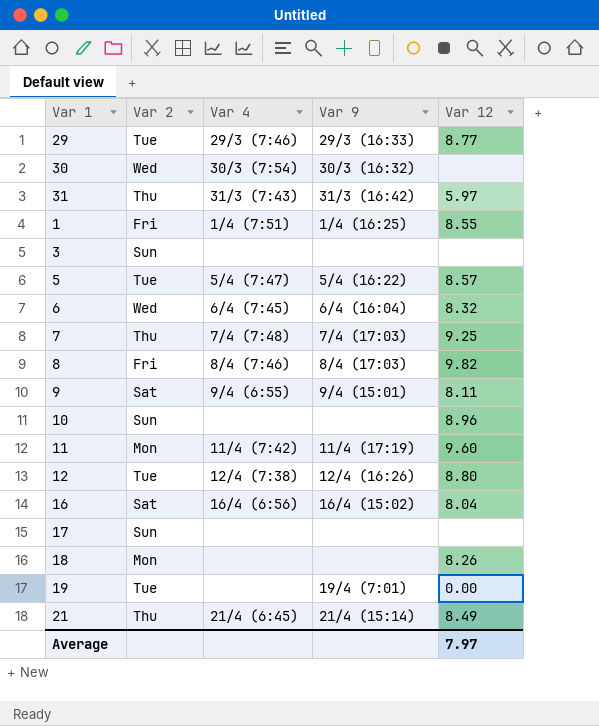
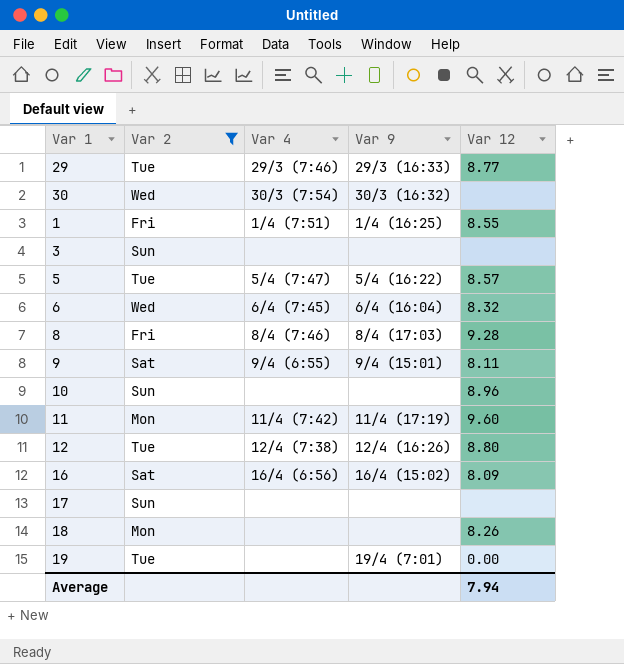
filter: none -> Var 2 != Thu
8 | Var 12: 9.82 -> 9.28
16 | Var 12: 8.04 -> 8.09
Average | Var 12: 7.97 -> 7.94

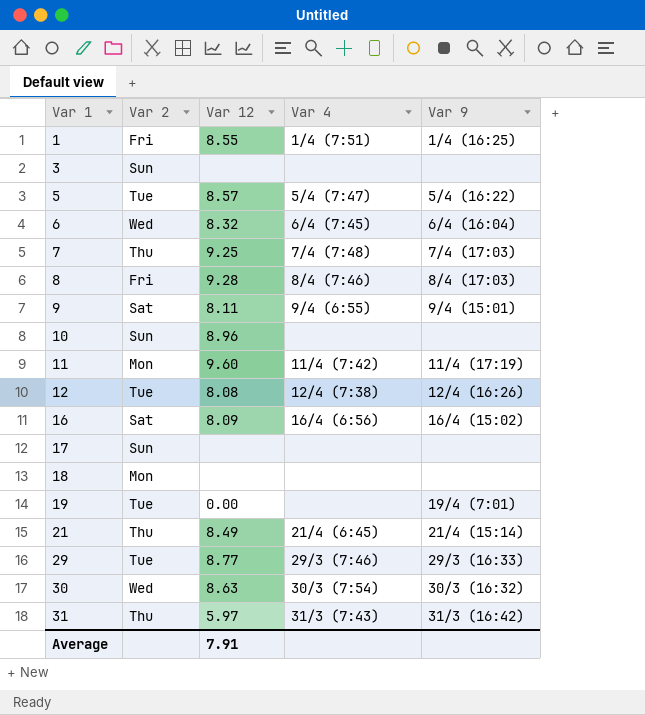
filter: Var 2 != Thu -> none
row order: none -> Var 1 ascending
column Var 12 | position: 5 -> 3
12 | Var 12: 8.80 -> 8.08
18 | Var 12: 8.26 -> none
30 | Var 12: none -> 8.63
Average | Var 12: 7.94 -> 7.91

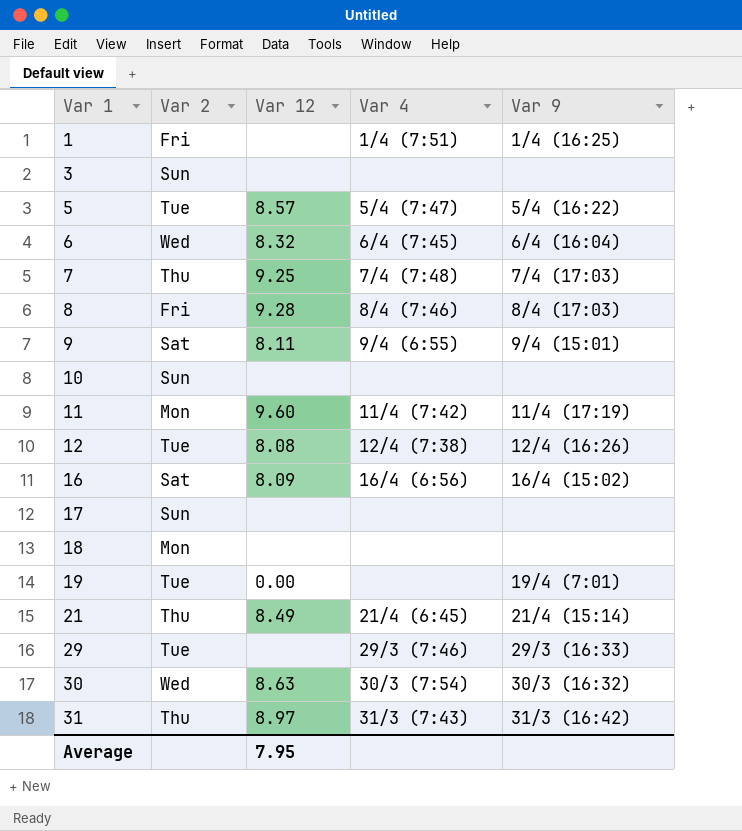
1 | Var 12: 8.55 -> none
10 | Var 12: 8.96 -> none
29 | Var 12: 8.77 -> none
31 | Var 12: 5.97 -> 8.97
Average | Var 12: 7.91 -> 7.95

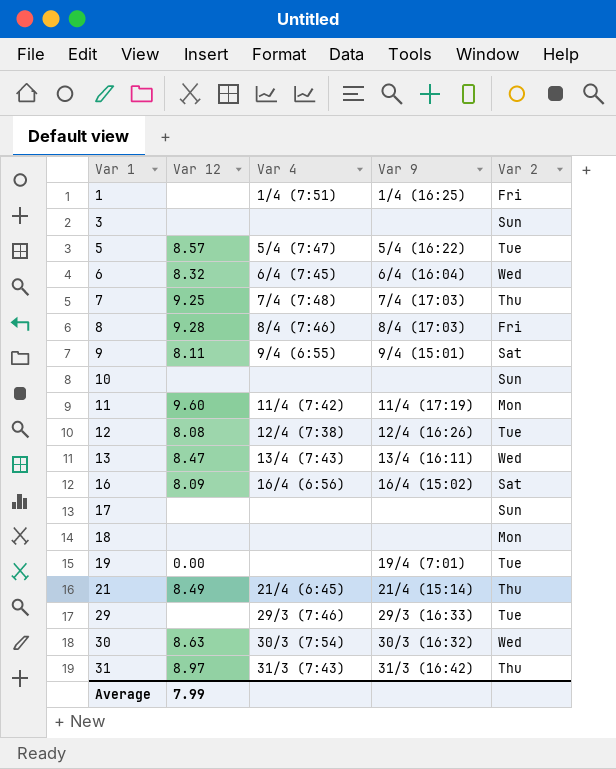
column Var 2 | position: 2 -> 5
row 13: none -> 8.47 | 13/4 (7:43) | 13/4 (16:11) | Wed
Average | Var 12: 7.95 -> 7.99

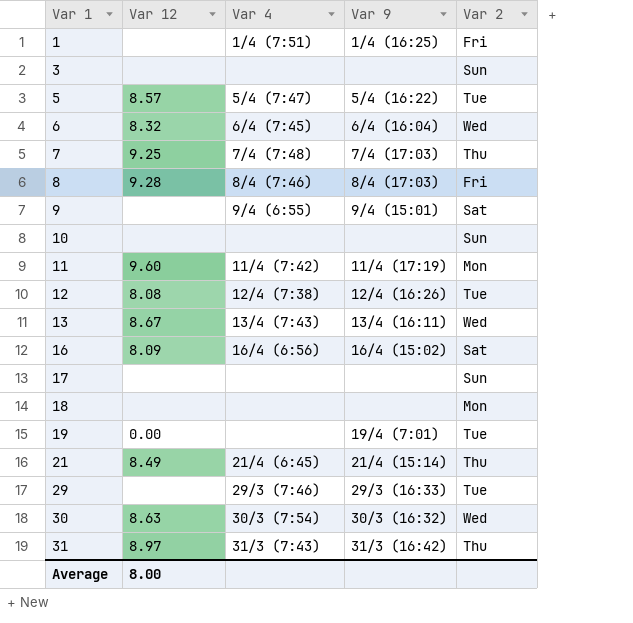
9 | Var 12: 8.11 -> none
13 | Var 12: 8.47 -> 8.67
Average | Var 12: 7.99 -> 8.00

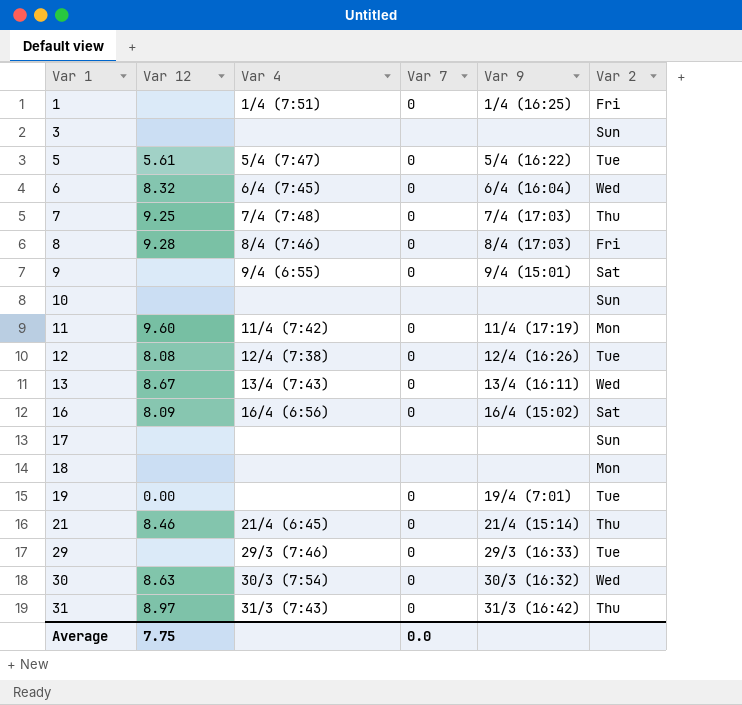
column Var 7 | position: none -> 4
5 | Var 12: 8.57 -> 5.61
21 | Var 12: 8.49 -> 8.46
Average | Var 12: 8.00 -> 7.75

